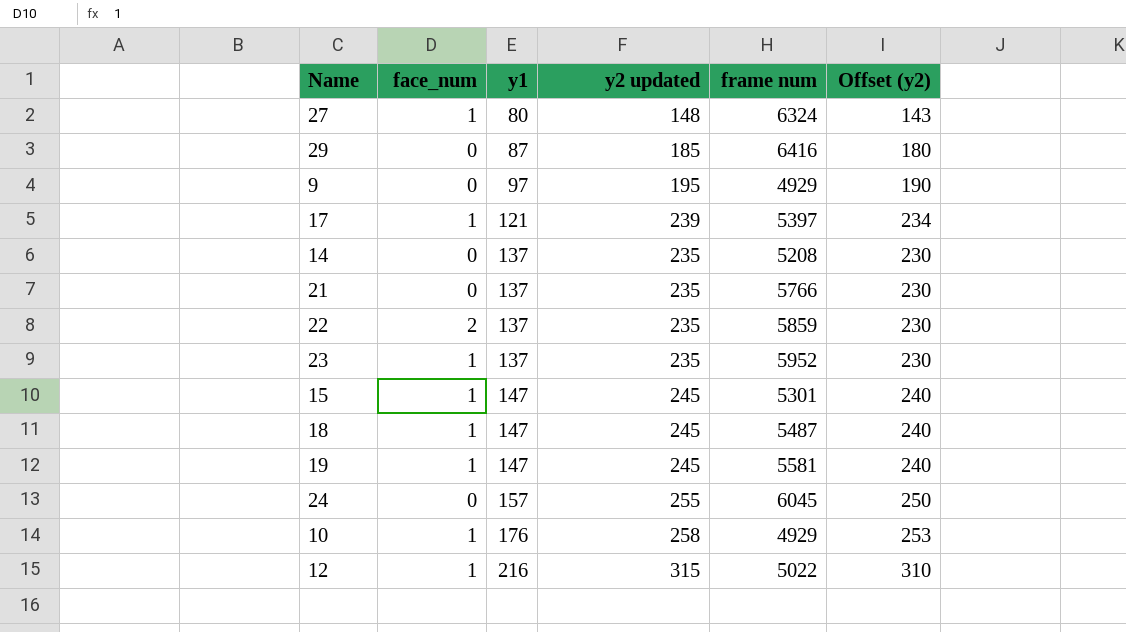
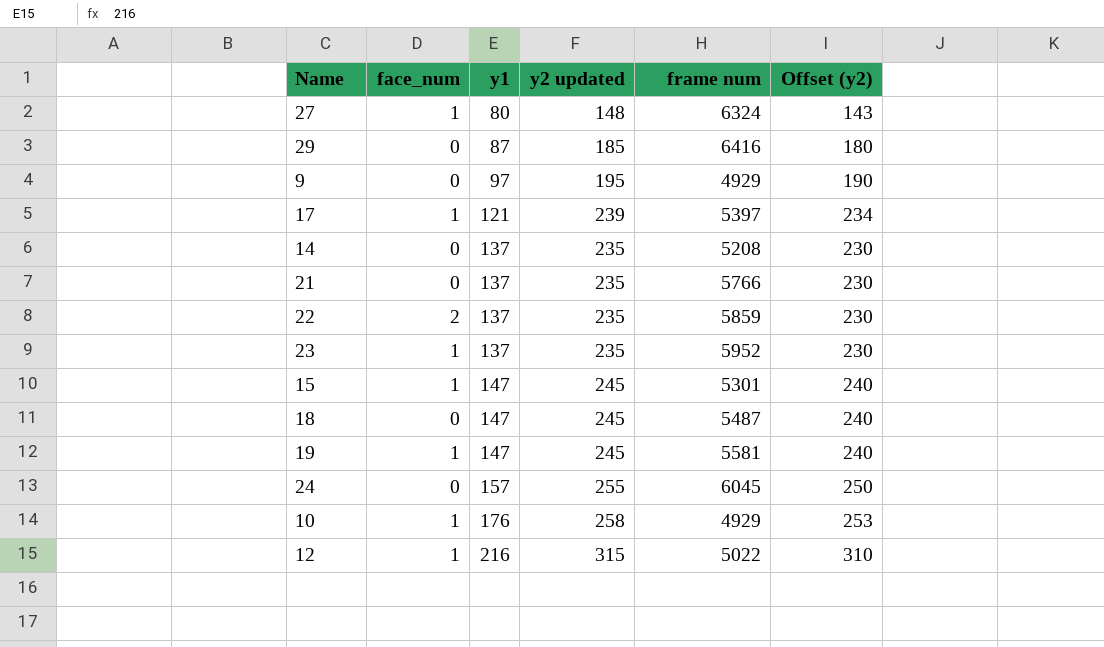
18 | face_num: 1 -> 0

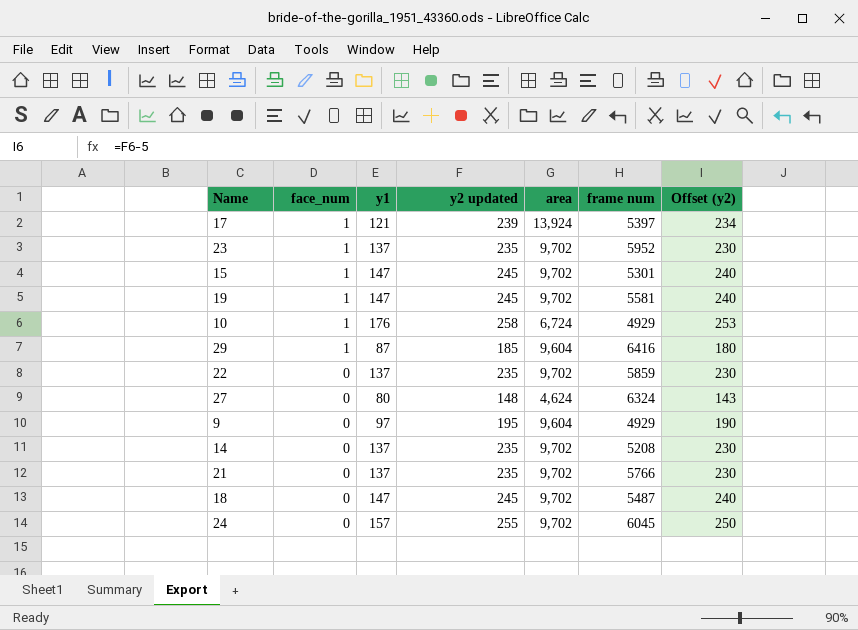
row order: y1 ascending -> face_num descending
column area | position: none -> 5
row 12: 1 | 216 | 315 | 5022 | 310 -> none
29 | face_num: 0 -> 1
22 | face_num: 2 -> 0
27 | face_num: 1 -> 0

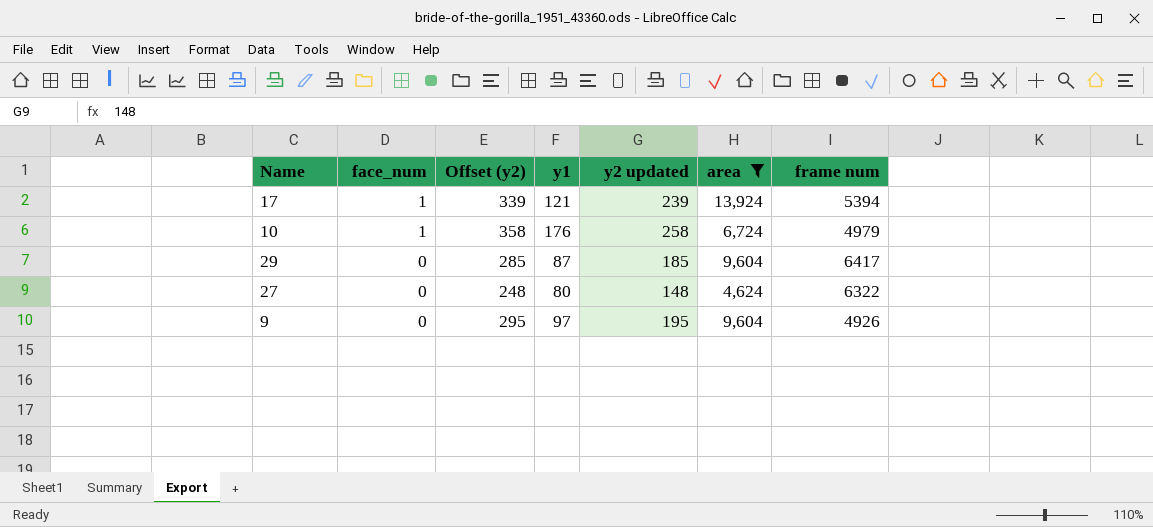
filter: none -> area != 9,702
column Offset (y2) | formula: [y2 updated] - 5 -> [y2 updated] + 100
column Offset (y2) | position: 7 -> 3
17 | frame num: 5397 -> 5394
10 | frame num: 4929 -> 4979
29 | face_num: 1 -> 0
29 | frame num: 6416 -> 6417
27 | frame num: 6324 -> 6322
9 | frame num: 4929 -> 4926

